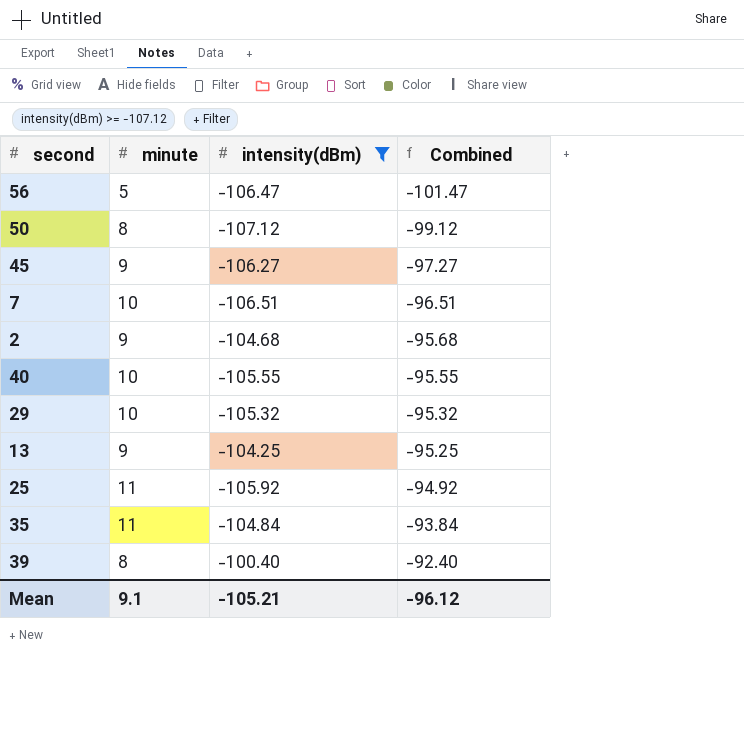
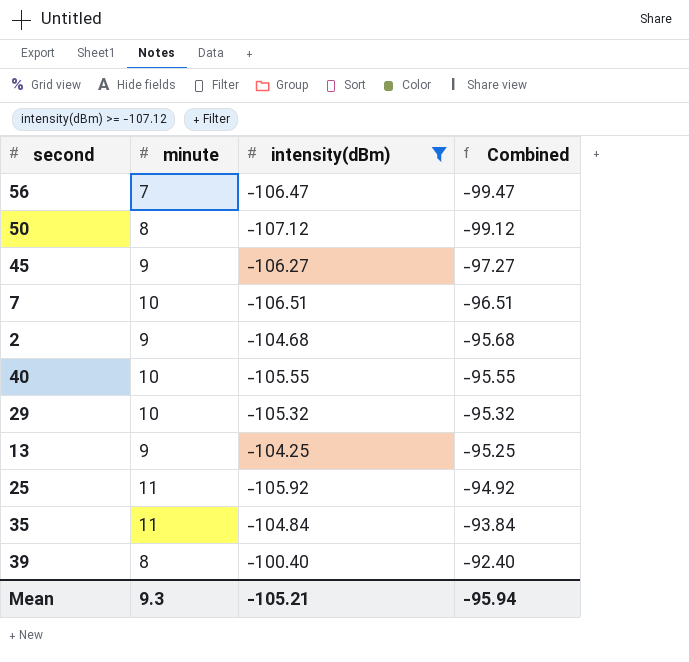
56 | minute: 5 -> 7
56 | Combined: -101.47 -> -99.47
Mean | minute: 9.1 -> 9.3
Mean | Combined: -96.12 -> -95.94

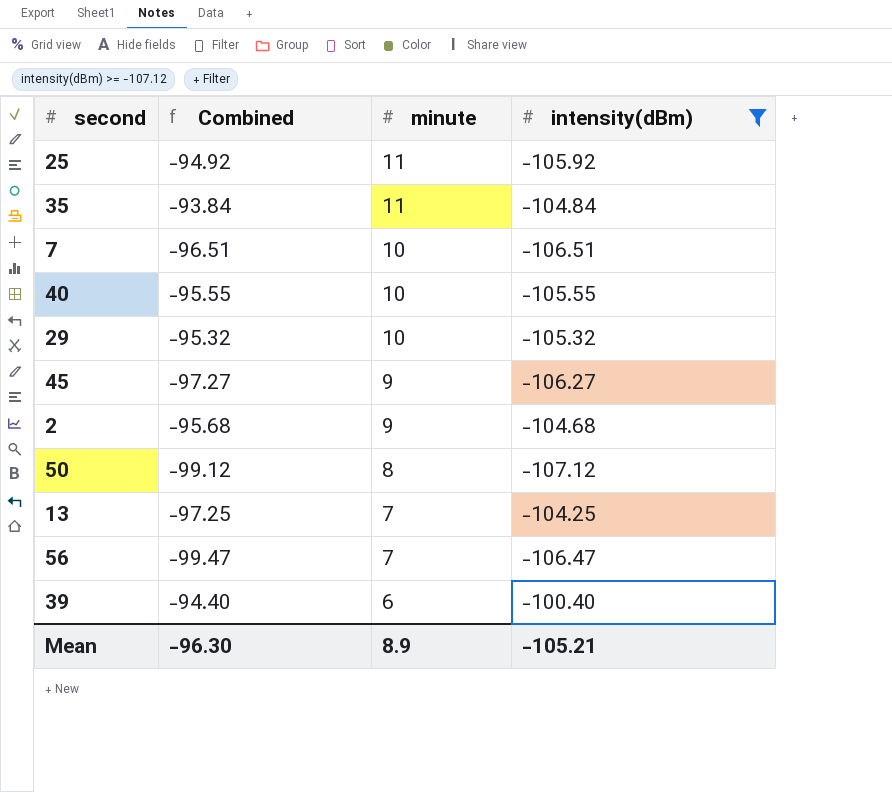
row order: Combined ascending -> minute descending
column Combined | position: 4 -> 2
13 | Combined: -95.25 -> -97.25
13 | minute: 9 -> 7
39 | Combined: -92.40 -> -94.40
39 | minute: 8 -> 6
Mean | Combined: -95.94 -> -96.30
Mean | minute: 9.3 -> 8.9

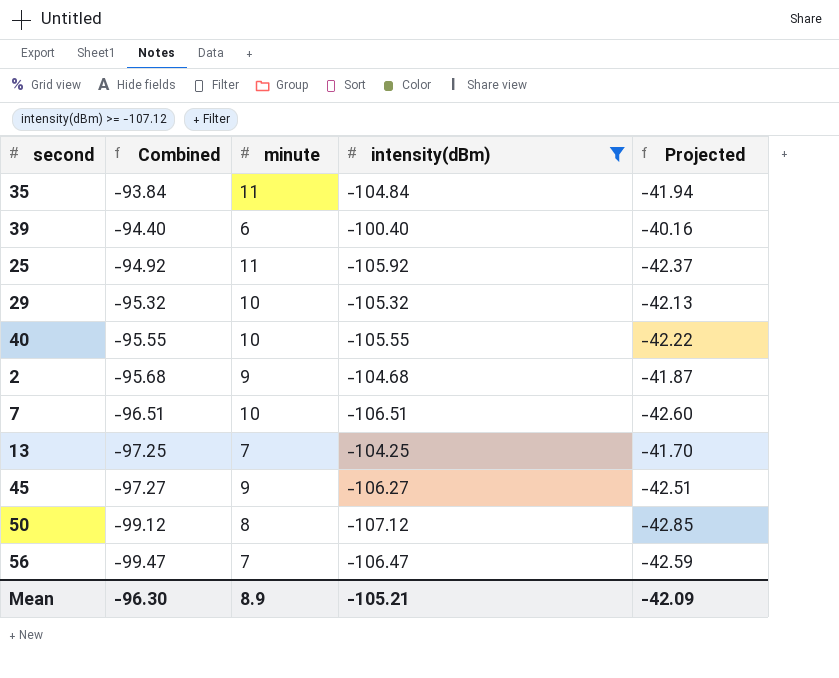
row order: minute descending -> Combined descending
column Projected | formula: none -> [intensity(dBm)] * 0.4

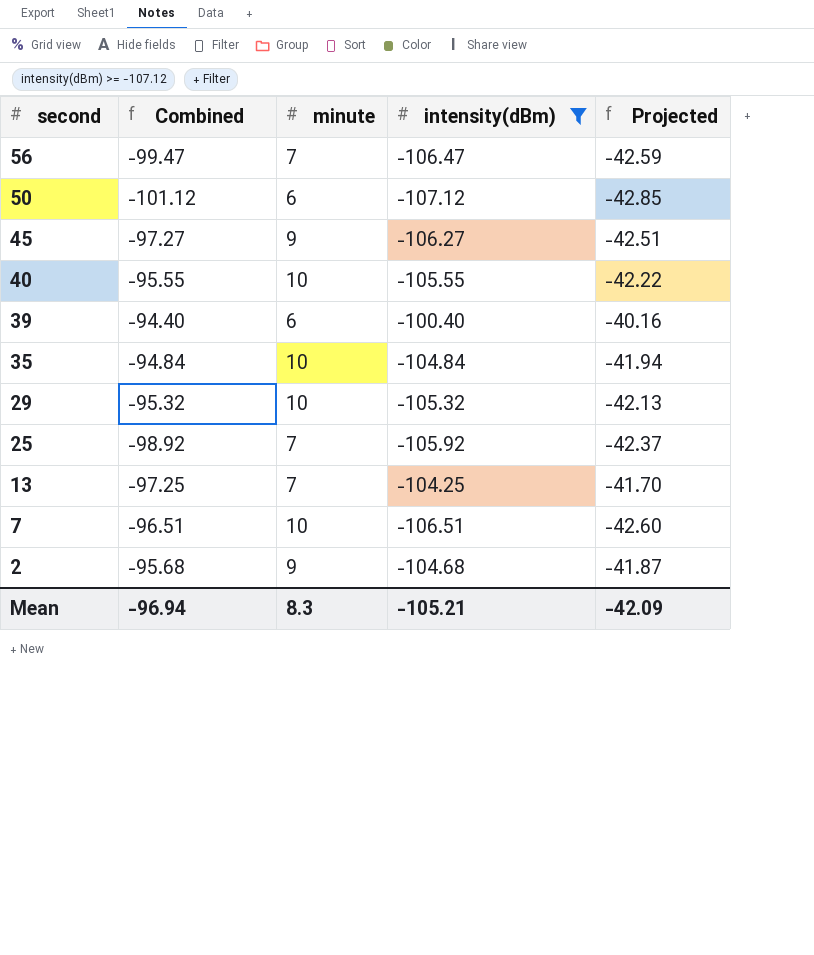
row order: Combined descending -> second descending
50 | Combined: -99.12 -> -101.12
50 | minute: 8 -> 6
35 | Combined: -93.84 -> -94.84
35 | minute: 11 -> 10
25 | Combined: -94.92 -> -98.92
25 | minute: 11 -> 7
Mean | Combined: -96.30 -> -96.94
Mean | minute: 8.9 -> 8.3

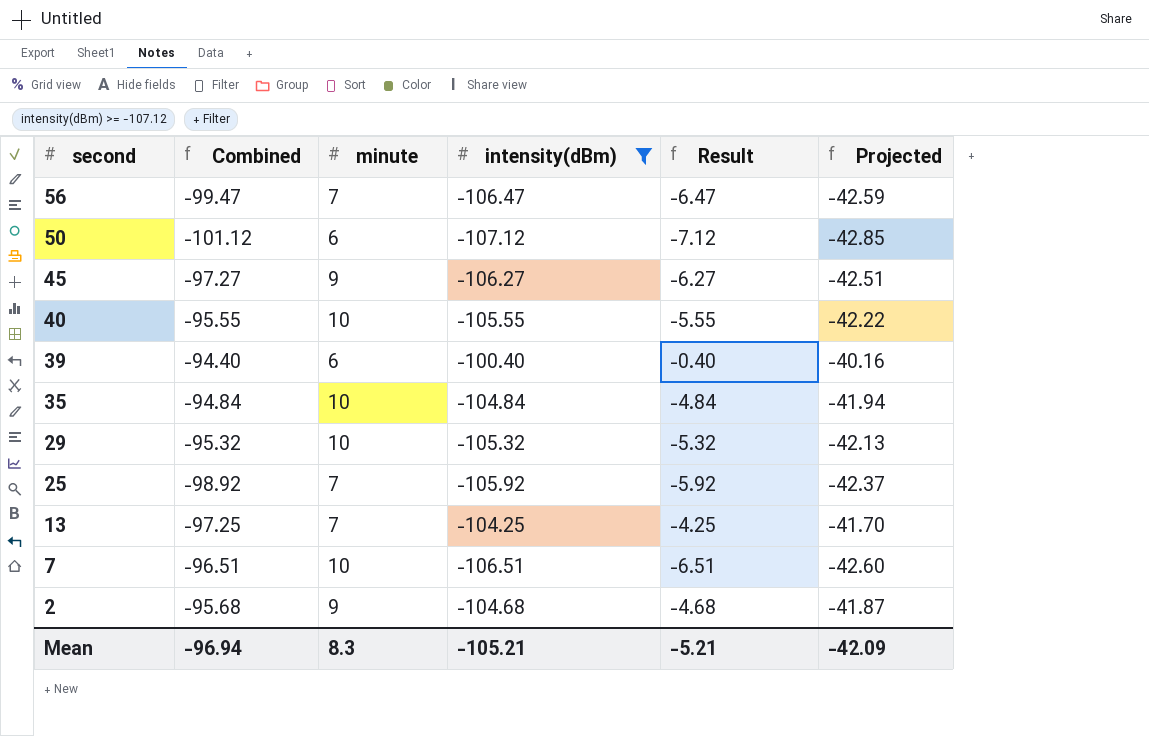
column Result | formula: none -> [intensity(dBm)] + 100

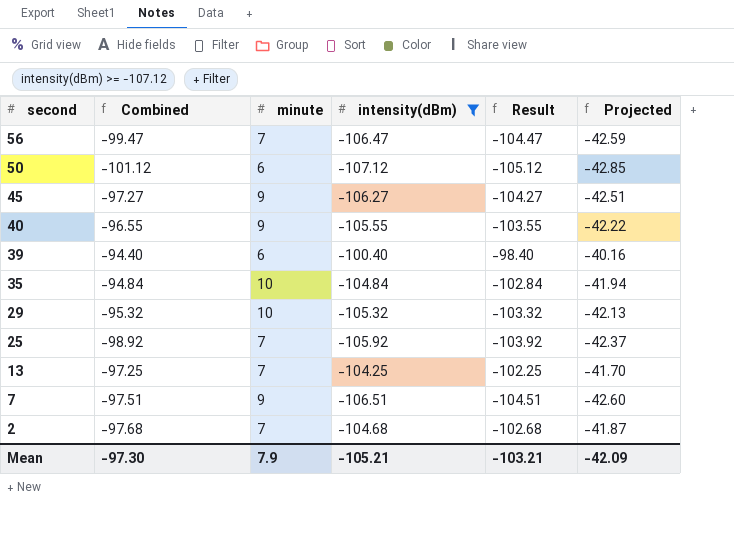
column Result | formula: [intensity(dBm)] + 100 -> [intensity(dBm)] + 2
40 | Combined: -95.55 -> -96.55
40 | minute: 10 -> 9
7 | Combined: -96.51 -> -97.51
7 | minute: 10 -> 9
2 | Combined: -95.68 -> -97.68
2 | minute: 9 -> 7
Mean | Combined: -96.94 -> -97.30
Mean | minute: 8.3 -> 7.9
Mean | Result: -5.21 -> -103.21

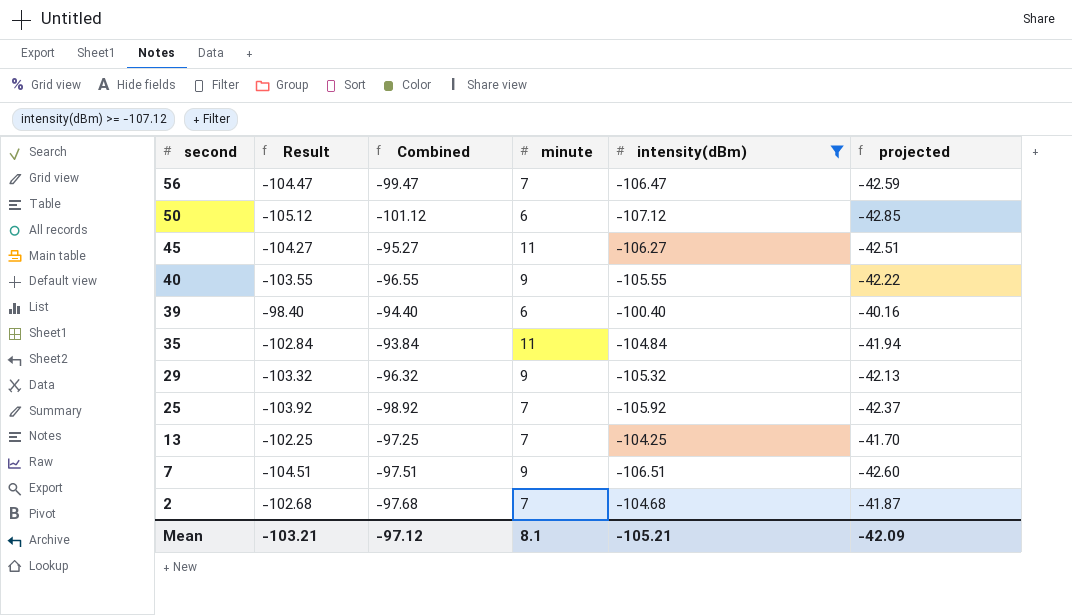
column Result | position: 5 -> 2
column name: Projected -> projected
45 | Combined: -97.27 -> -95.27
45 | minute: 9 -> 11
35 | Combined: -94.84 -> -93.84
35 | minute: 10 -> 11
29 | Combined: -95.32 -> -96.32
29 | minute: 10 -> 9
Mean | Combined: -97.30 -> -97.12
Mean | minute: 7.9 -> 8.1

